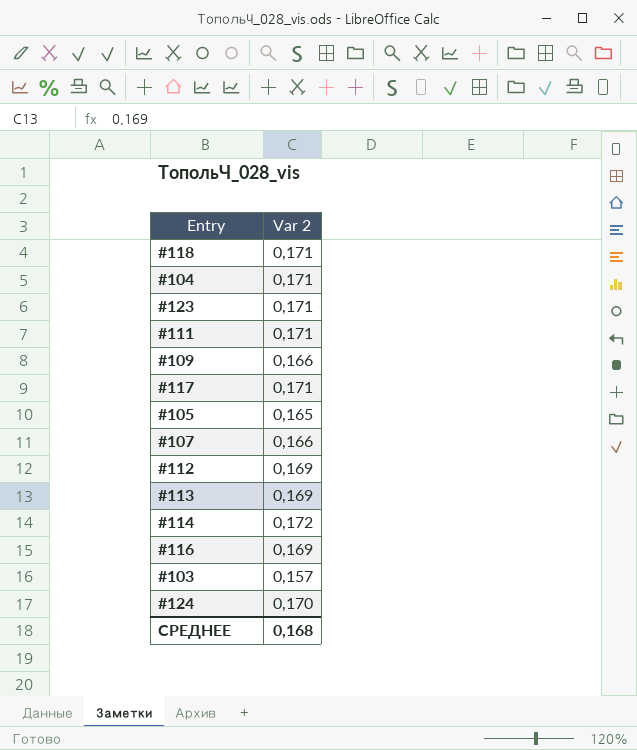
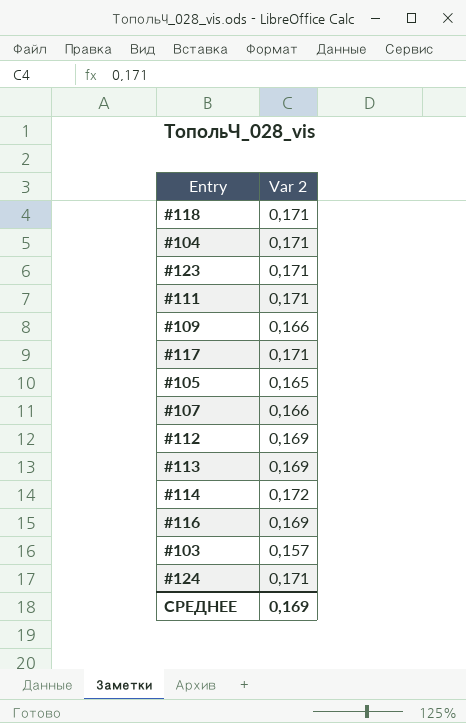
#124 | Var 2: 0,170 -> 0,171
СРЕДНЕЕ | Var 2: 0,168 -> 0,169

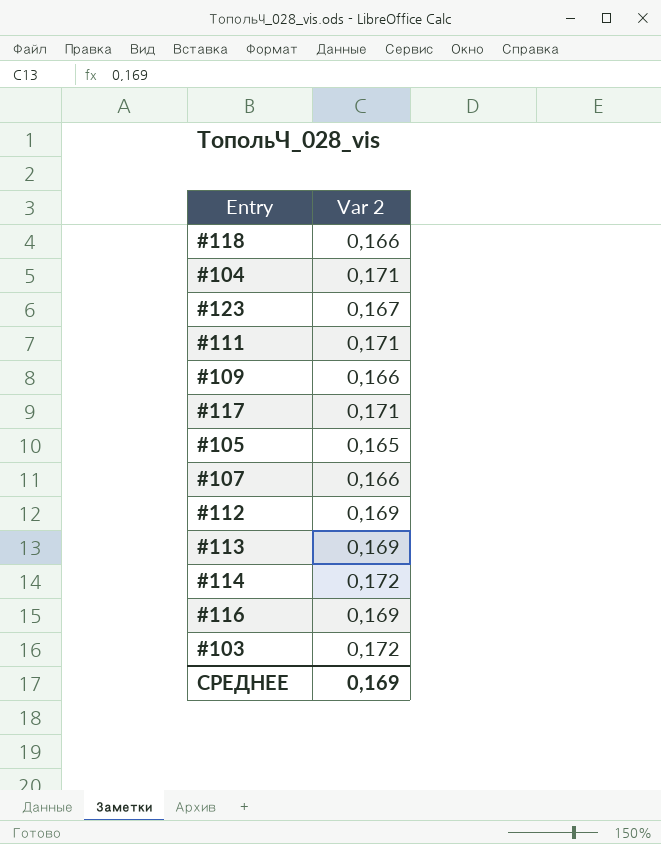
row #124: 0,171 -> none
#118 | Var 2: 0,171 -> 0,166
#123 | Var 2: 0,171 -> 0,167
#103 | Var 2: 0,157 -> 0,172

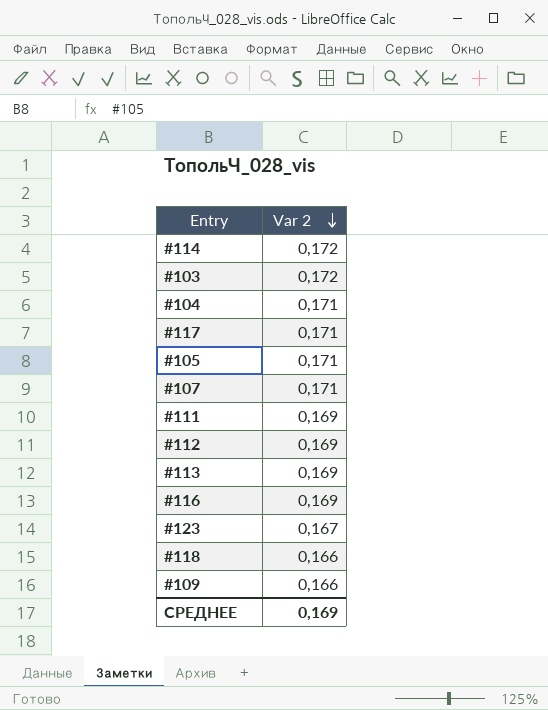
row order: none -> Var 2 descending
#105 | Var 2: 0,165 -> 0,171
#107 | Var 2: 0,166 -> 0,171
#111 | Var 2: 0,171 -> 0,169

